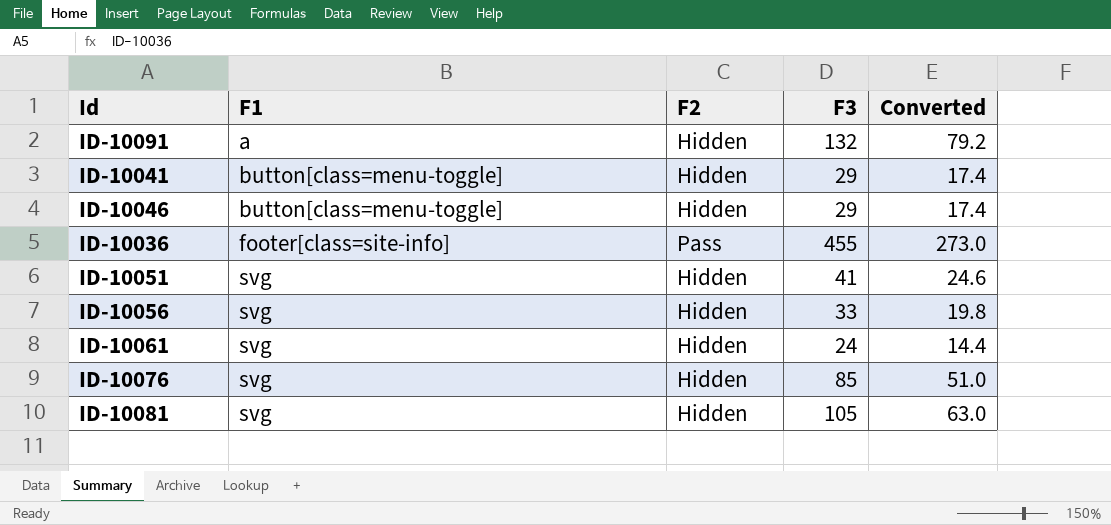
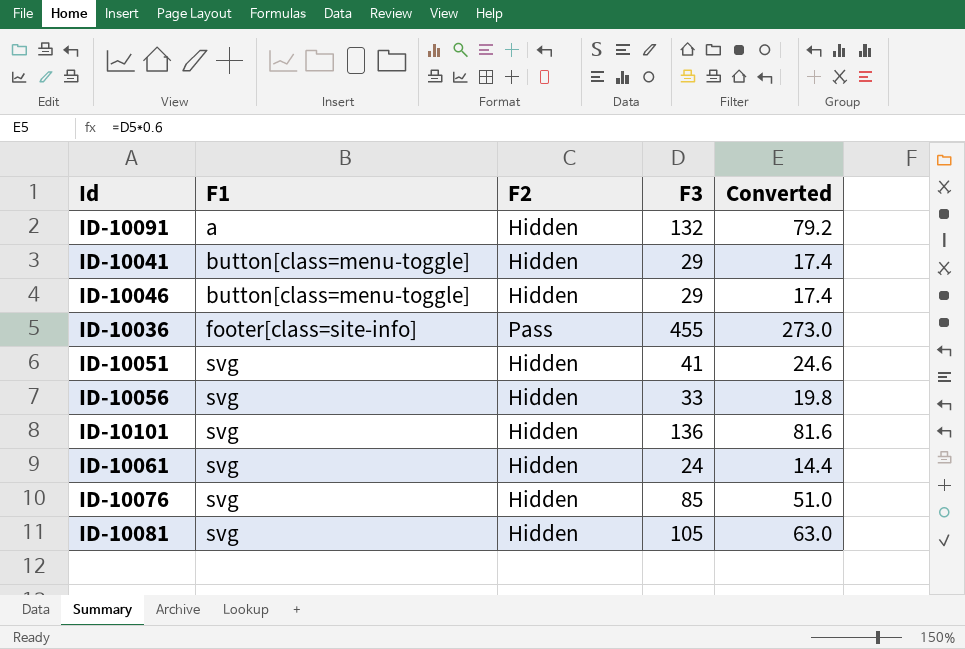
row ID-10101: none -> svg | Hidden | 136 | 81.6

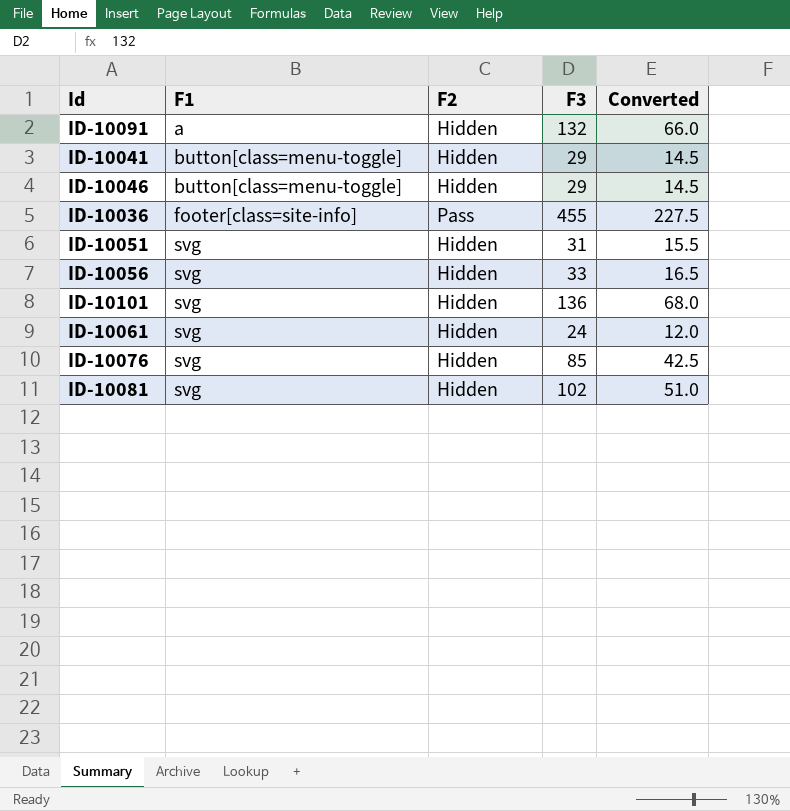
column Converted | formula: [F3] * 0.6 -> [F3] * 0.5
ID-10051 | F3: 41 -> 31
ID-10081 | F3: 105 -> 102

